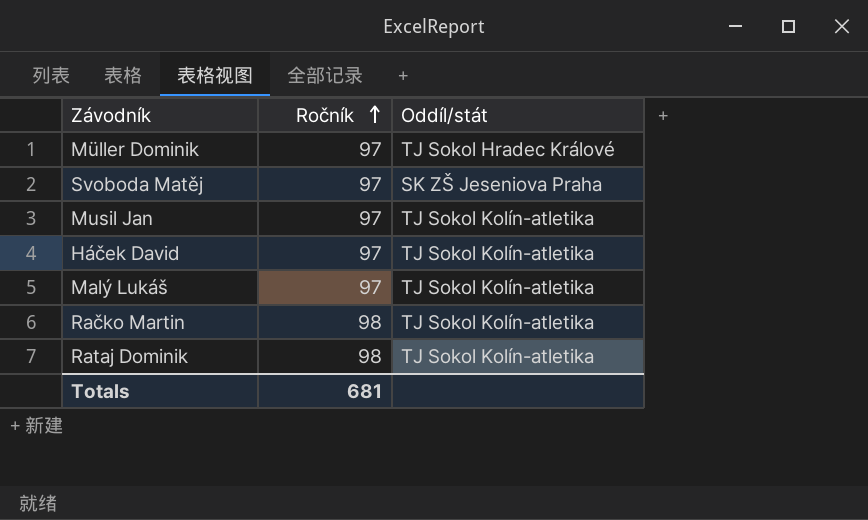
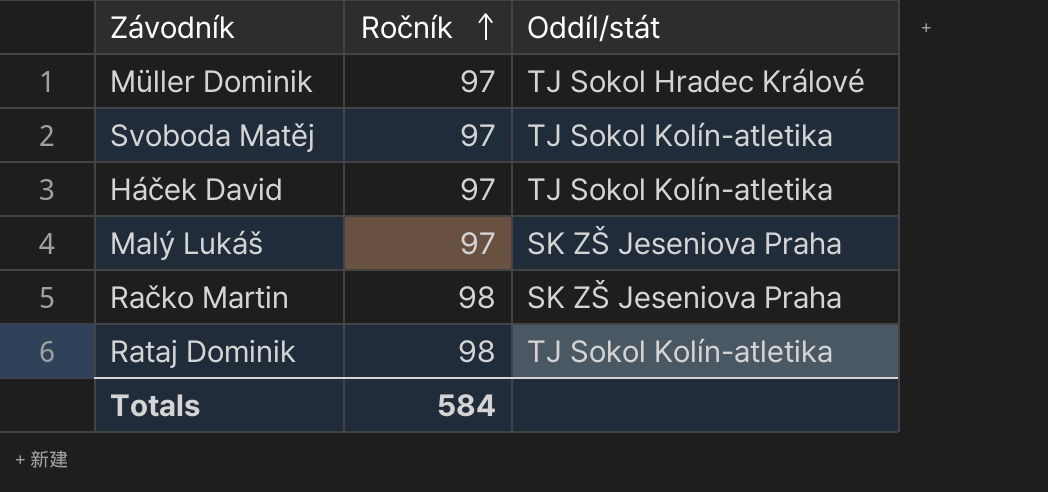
row Musil Jan: 97 | TJ Sokol Kolín-atletika -> none
Svoboda Matěj | Oddíl/stát: SK ZŠ Jeseniova Praha -> TJ Sokol Kolín-atletika
Malý Lukáš | Oddíl/stát: TJ Sokol Kolín-atletika -> SK ZŠ Jeseniova Praha
Račko Martin | Oddíl/stát: TJ Sokol Kolín-atletika -> SK ZŠ Jeseniova Praha
Totals | Ročník: 681 -> 584

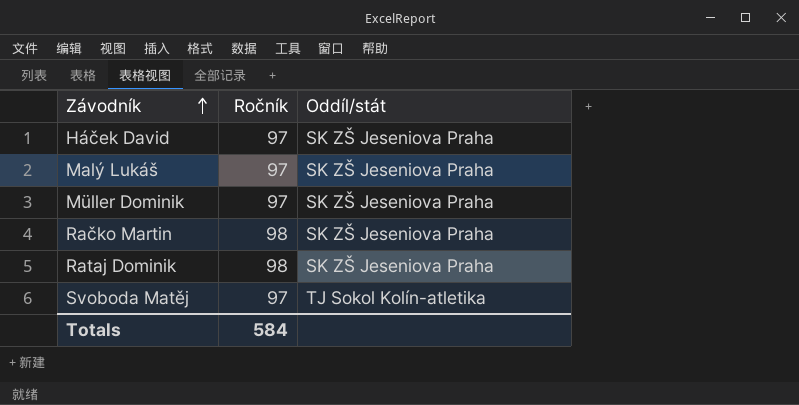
row order: Ročník ascending -> Závodník ascending
Háček David | Oddíl/stát: TJ Sokol Kolín-atletika -> SK ZŠ Jeseniova Praha
Müller Dominik | Oddíl/stát: TJ Sokol Hradec Králové -> SK ZŠ Jeseniova Praha
Rataj Dominik | Oddíl/stát: TJ Sokol Kolín-atletika -> SK ZŠ Jeseniova Praha

